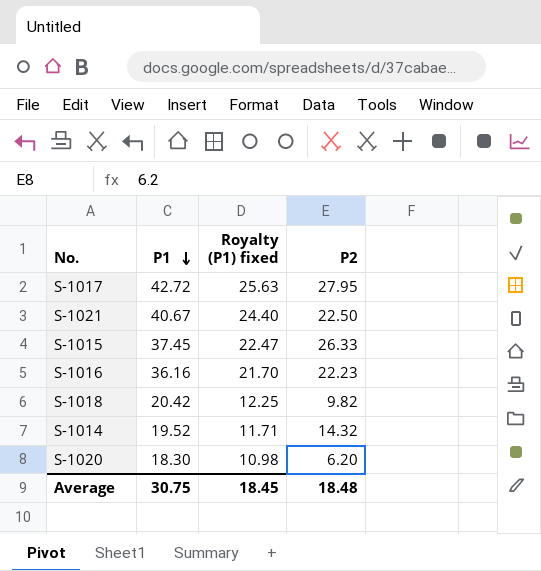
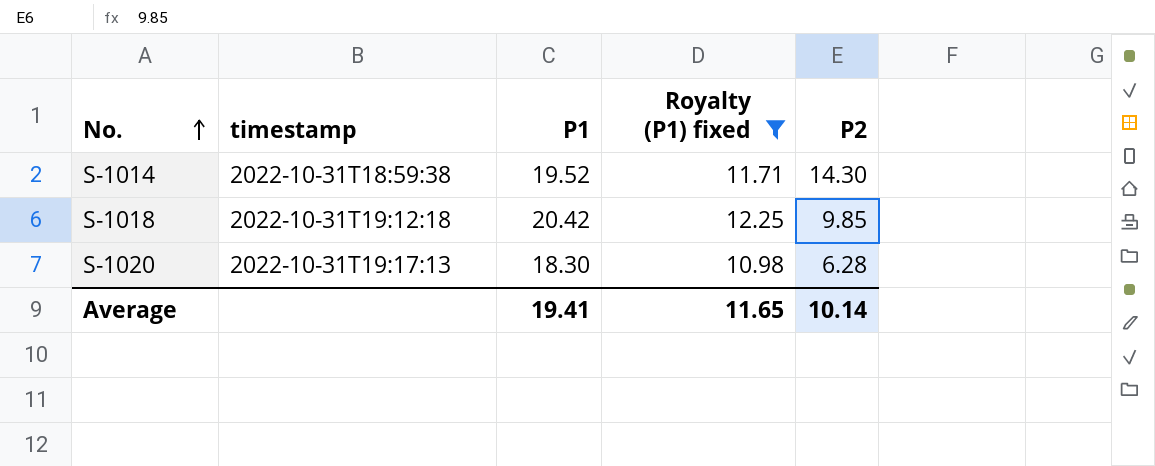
filter: none -> Royalty (P1) fixed <= 12.25
row order: P1 descending -> No. ascending
column timestamp | position: none -> 2
S-1014 | P2: 14.32 -> 14.30
S-1018 | P2: 9.82 -> 9.85
S-1020 | P2: 6.20 -> 6.28
Average | P1: 30.75 -> 19.41
Average | Royalty (P1) fixed: 18.45 -> 11.65
Average | P2: 18.48 -> 10.14

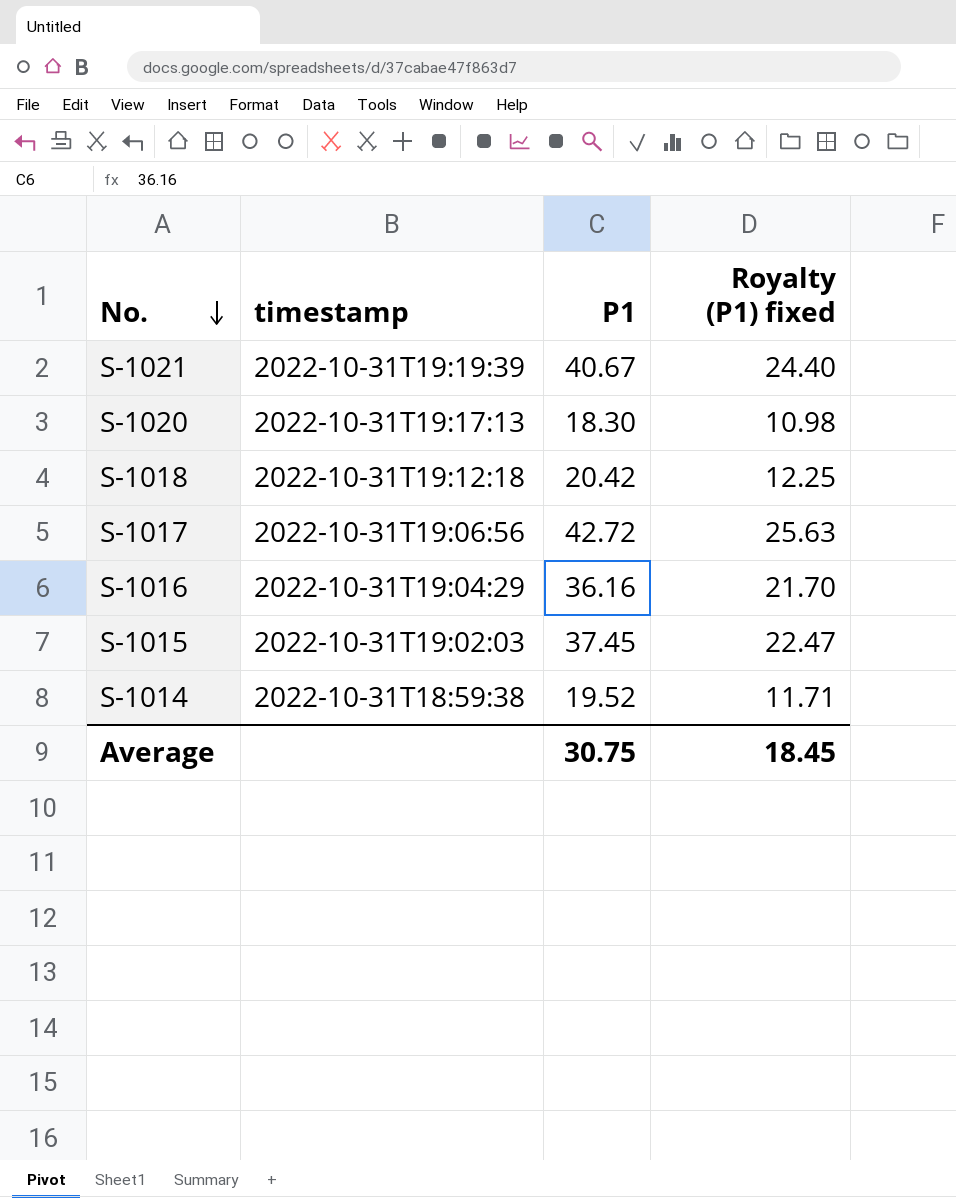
filter: Royalty (P1) fixed <= 12.25 -> none
row order: No. ascending -> No. descending
column P2 | position: 5 -> none
Average | P1: 19.41 -> 30.75
Average | Royalty (P1) fixed: 11.65 -> 18.45

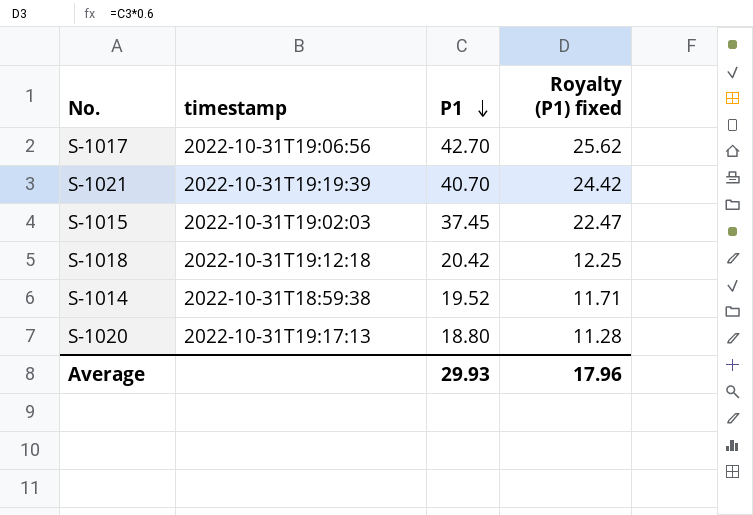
row order: No. descending -> P1 descending
row S-1016: 2022-10-31T19:04:29 | 36.16 | 21.70 -> none
S-1017 | P1: 42.72 -> 42.70
S-1017 | Royalty (P1) fixed: 25.63 -> 25.62
S-1021 | P1: 40.67 -> 40.70
S-1021 | Royalty (P1) fixed: 24.40 -> 24.42
S-1020 | P1: 18.30 -> 18.80
S-1020 | Royalty (P1) fixed: 10.98 -> 11.28
Average | P1: 30.75 -> 29.93
Average | Royalty (P1) fixed: 18.45 -> 17.96

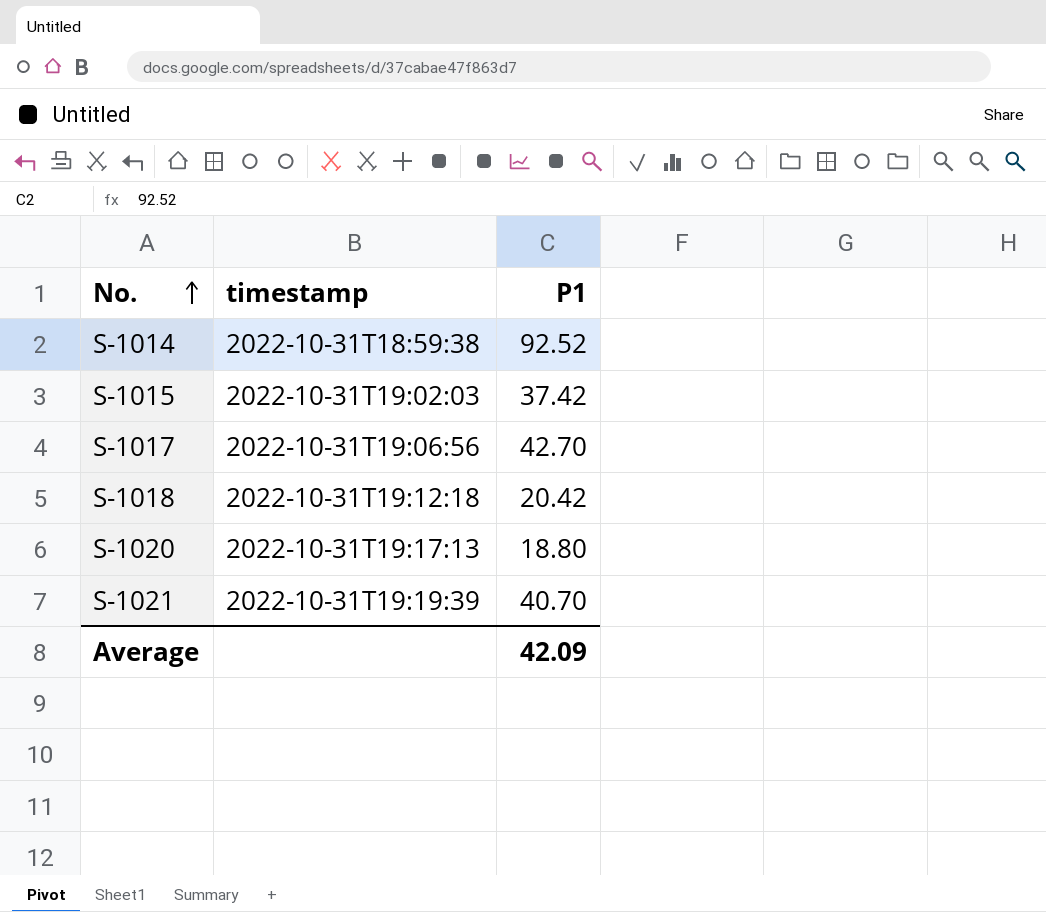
row order: P1 descending -> No. ascending
column Royalty (P1) fixed | formula: [P1] * 0.6 -> none
S-1014 | P1: 19.52 -> 92.52
S-1015 | P1: 37.45 -> 37.42
Average | P1: 29.93 -> 42.09

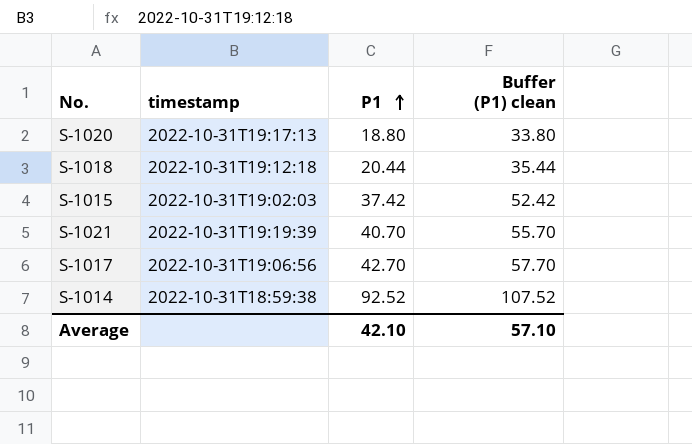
row order: No. ascending -> P1 ascending
column Buffer (P1) clean | formula: none -> [P1] + 15
S-1018 | P1: 20.42 -> 20.44
Average | P1: 42.09 -> 42.10

